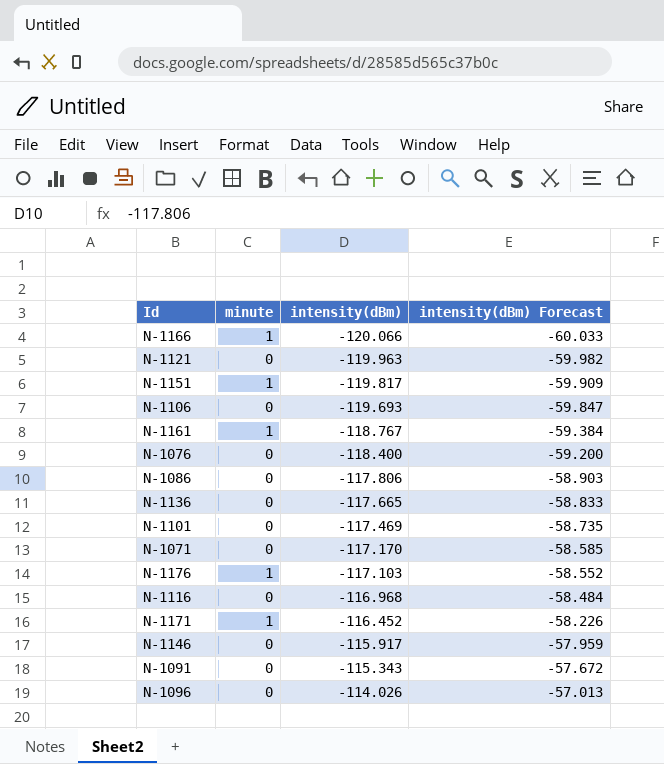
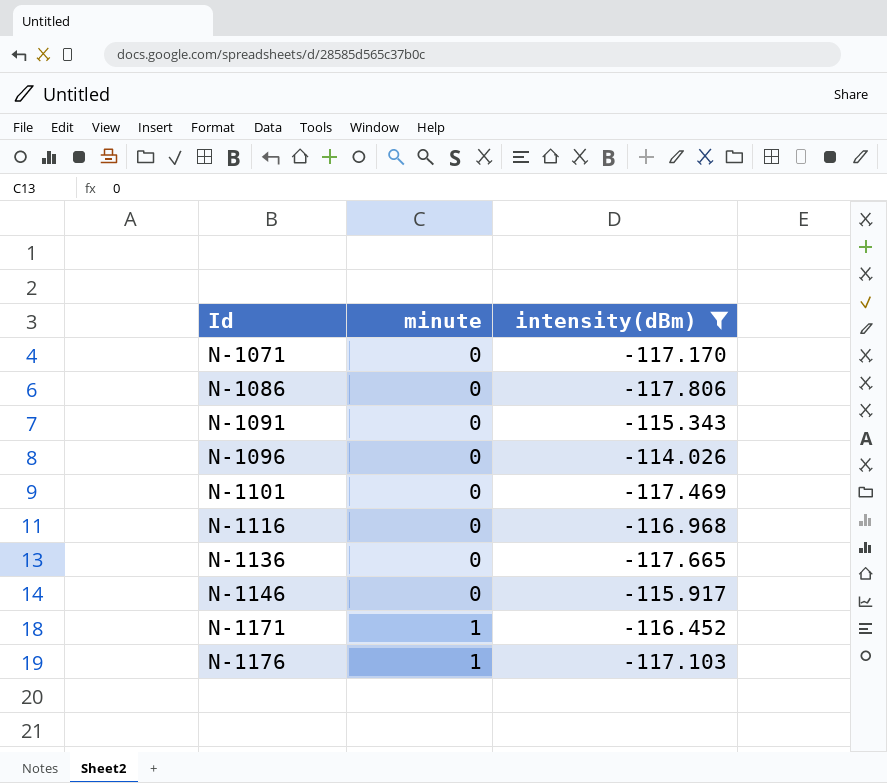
filter: none -> intensity(dBm) >= -117.806
row order: intensity(dBm) ascending -> Id ascending
column intensity(dBm) Forecast | formula: [intensity(dBm)] * 0.5 -> none

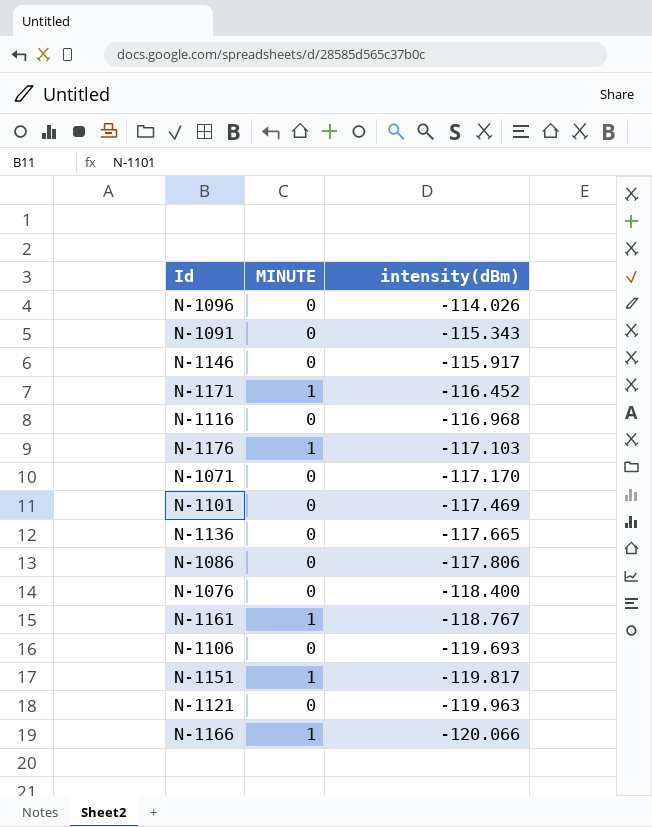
filter: intensity(dBm) >= -117.806 -> none
row order: Id ascending -> intensity(dBm) descending
column name: minute -> MINUTE

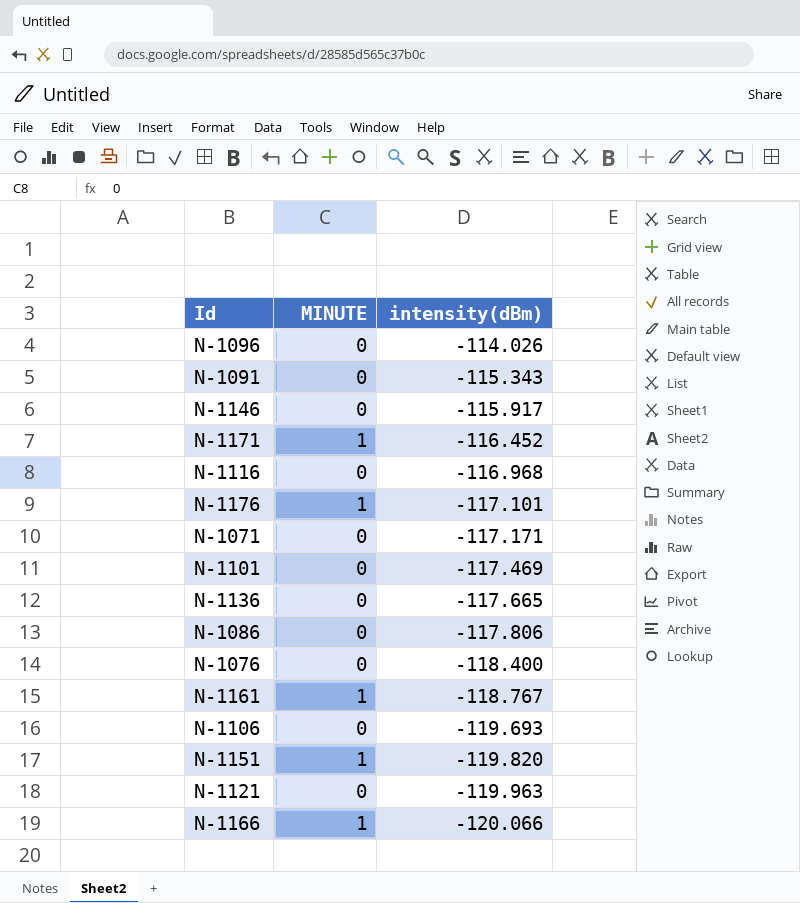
N-1176 | intensity(dBm): -117.103 -> -117.101
N-1071 | intensity(dBm): -117.170 -> -117.171
N-1151 | intensity(dBm): -119.817 -> -119.820

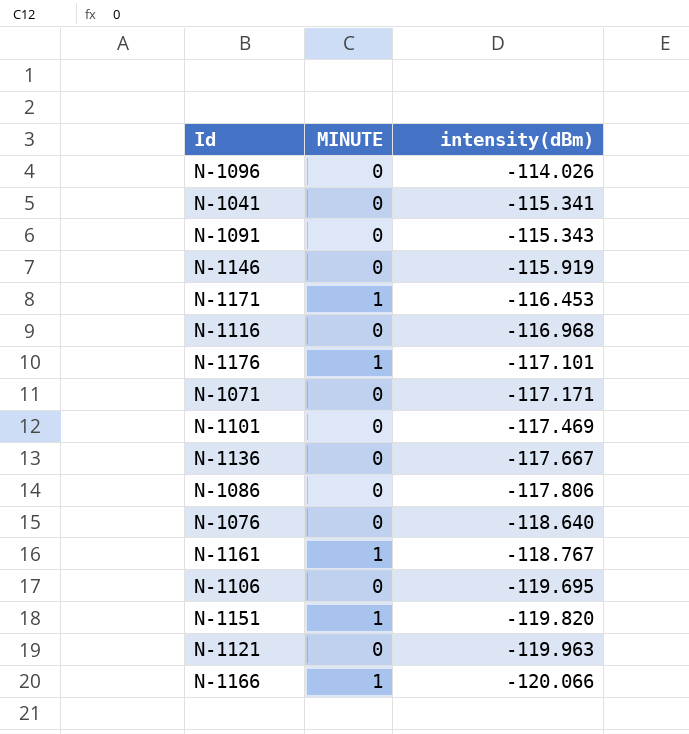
row N-1041: none -> 0 | -115.341
N-1146 | intensity(dBm): -115.917 -> -115.919
N-1171 | intensity(dBm): -116.452 -> -116.453
N-1136 | intensity(dBm): -117.665 -> -117.667
N-1076 | intensity(dBm): -118.400 -> -118.640
N-1106 | intensity(dBm): -119.693 -> -119.695

